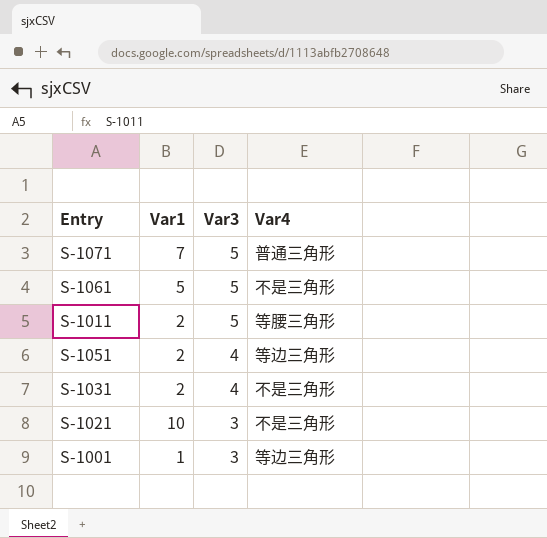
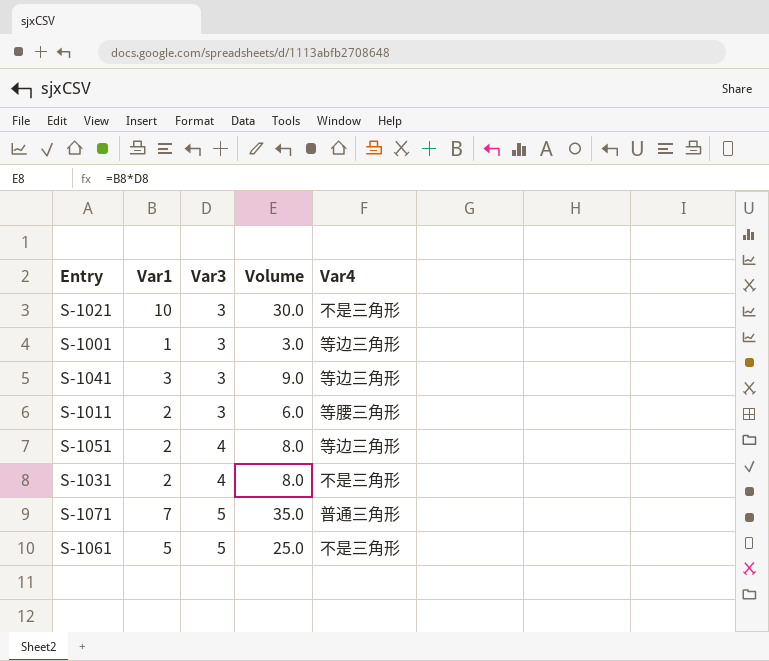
row order: Var3 descending -> Var3 ascending
column Volume | formula: none -> [Var1] * [Var3]
row S-1041: none -> 3 | 3 | 9.0 | 等边三角形
S-1011 | Var3: 5 -> 3

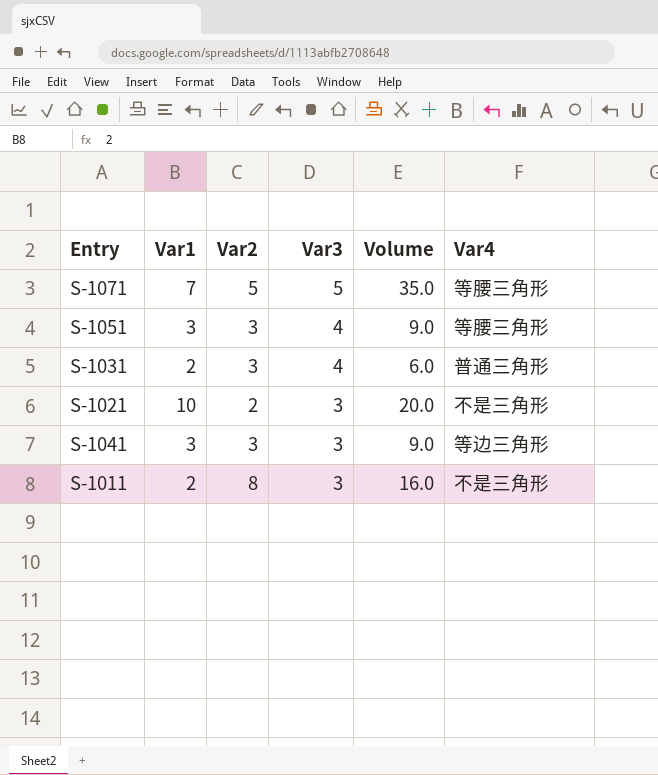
row order: Var3 ascending -> Var3 descending
column Var2 | position: none -> 3
column Volume | formula: [Var1] * [Var3] -> [Var1] * [Var2]
row S-1001: 1 | 3 | 3.0 | 等边三角形 -> none
row S-1061: 5 | 5 | 25.0 | 不是三角形 -> none
S-1071 | Var4: 普通三角形 -> 等腰三角形
S-1051 | Var1: 2 -> 3
S-1051 | Var4: 等边三角形 -> 等腰三角形
S-1031 | Var4: 不是三角形 -> 普通三角形
S-1011 | Var4: 等腰三角形 -> 不是三角形

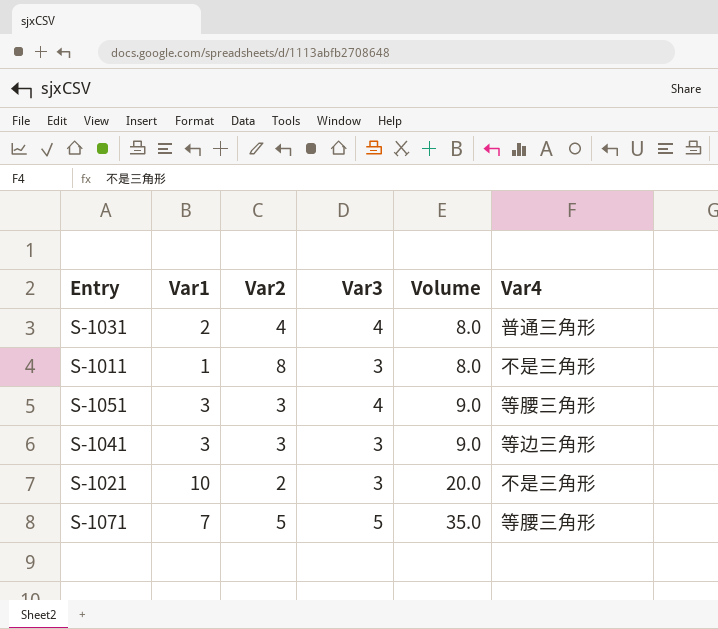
row order: Var3 descending -> Volume ascending
S-1031 | Var2: 3 -> 4
S-1031 | Volume: 6.0 -> 8.0
S-1011 | Var1: 2 -> 1
S-1011 | Volume: 16.0 -> 8.0

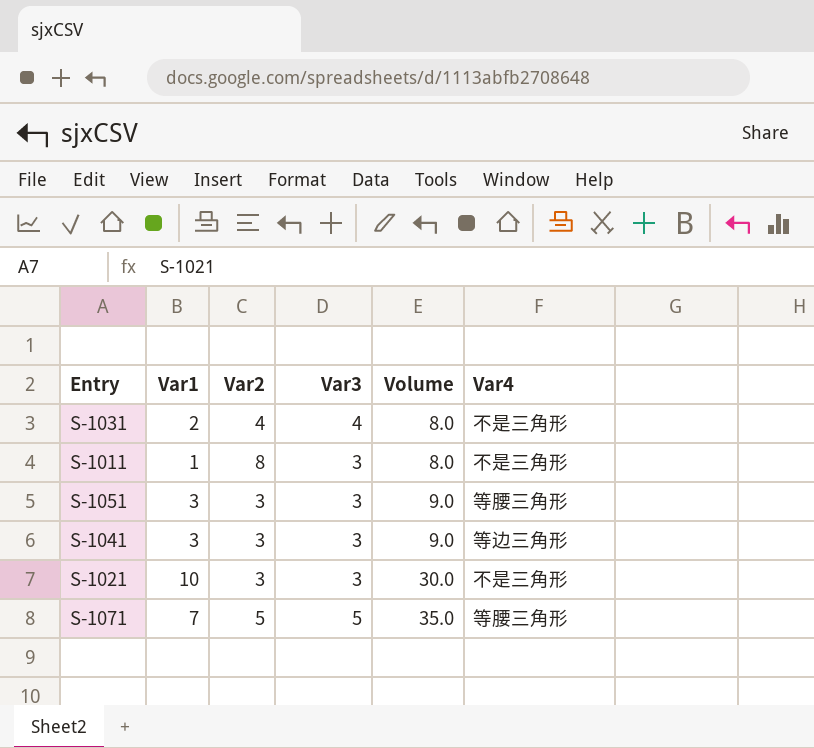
S-1031 | Var4: 普通三角形 -> 不是三角形
S-1051 | Var3: 4 -> 3
S-1021 | Var2: 2 -> 3
S-1021 | Volume: 20.0 -> 30.0

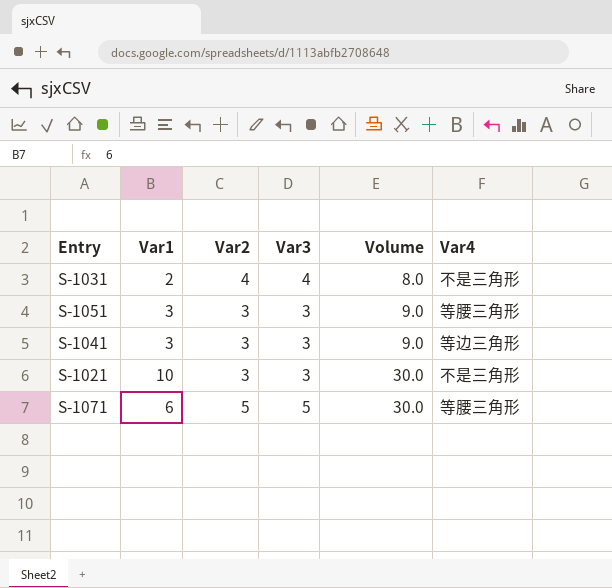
row S-1011: 1 | 8 | 3 | 8.0 | 不是三角形 -> none
S-1071 | Var1: 7 -> 6
S-1071 | Volume: 35.0 -> 30.0

